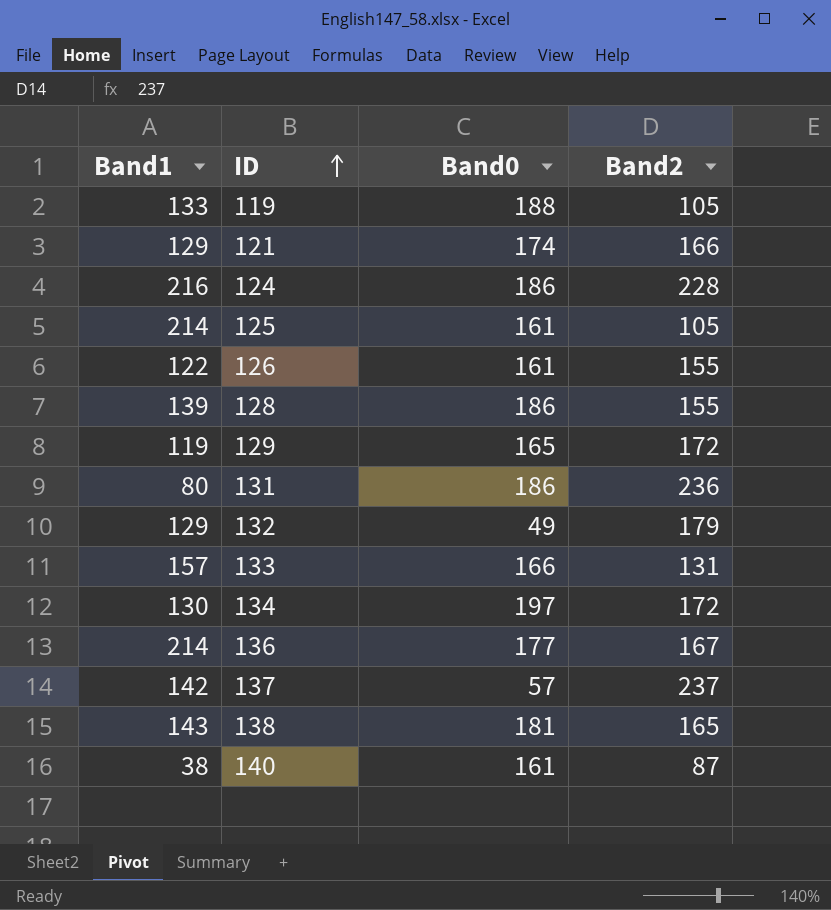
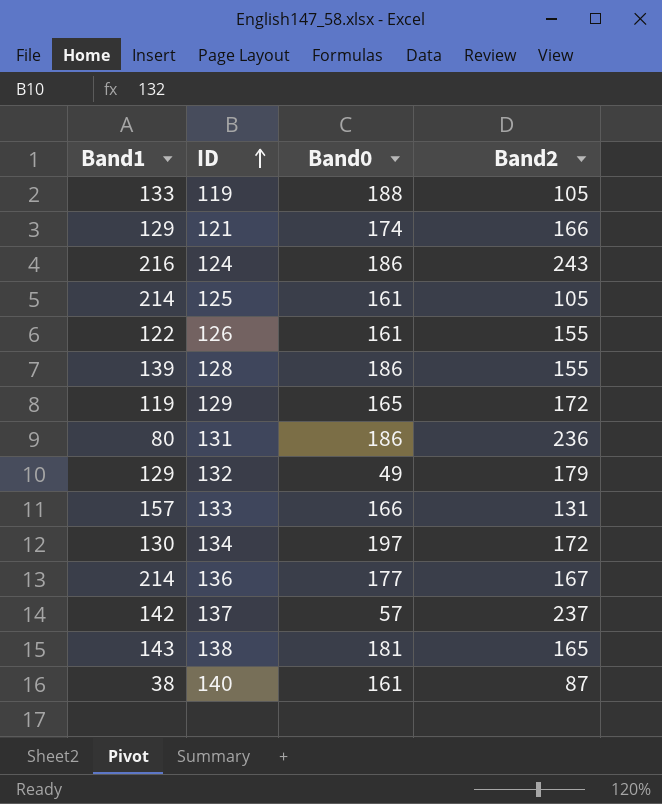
124 | Band2: 228 -> 243

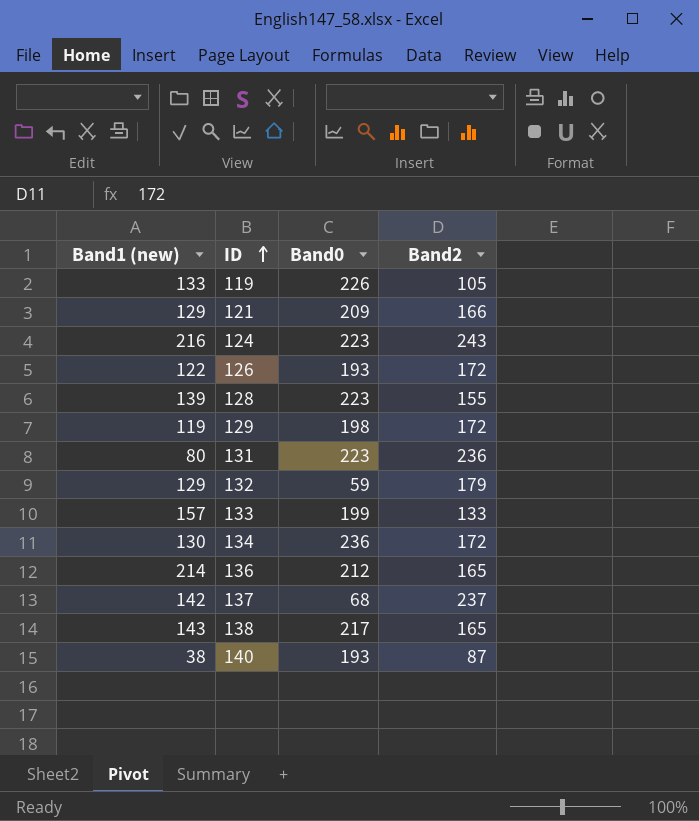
column name: Band1 -> Band1 (new)
row 125: 214 | 161 | 105 -> none
119 | Band0: 188 -> 226
121 | Band0: 174 -> 209
124 | Band0: 186 -> 223
126 | Band0: 161 -> 193
126 | Band2: 155 -> 172
128 | Band0: 186 -> 223
129 | Band0: 165 -> 198
131 | Band0: 186 -> 223
132 | Band0: 49 -> 59
133 | Band0: 166 -> 199
133 | Band2: 131 -> 133
134 | Band0: 197 -> 236
136 | Band0: 177 -> 212
136 | Band2: 167 -> 165
137 | Band0: 57 -> 68
138 | Band0: 181 -> 217
140 | Band0: 161 -> 193

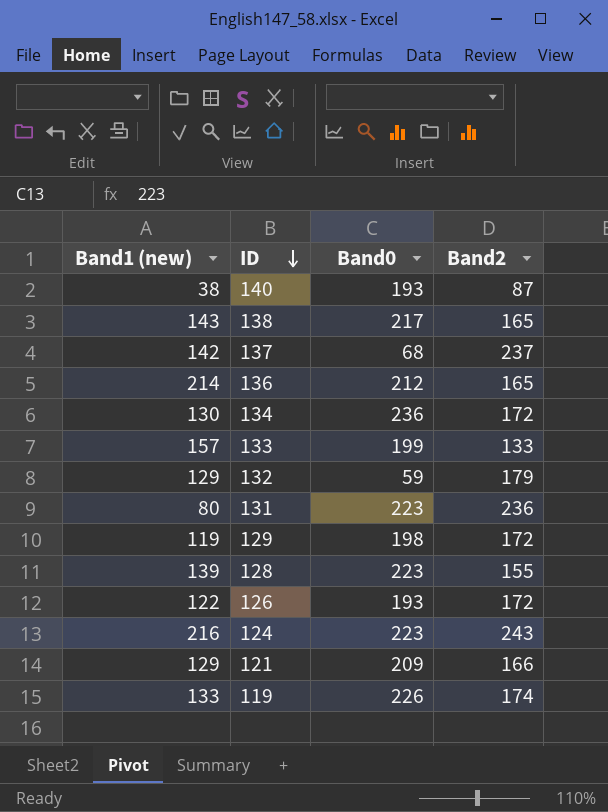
row order: ID ascending -> ID descending
119 | Band2: 105 -> 174

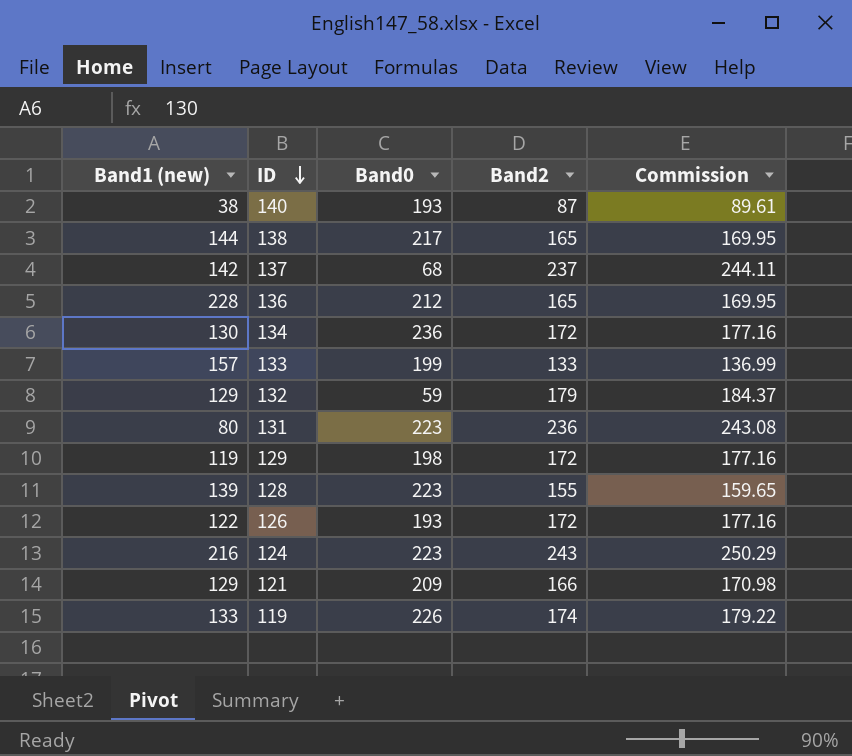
column Commission | formula: none -> [Band2] * 1.03
138 | Band1 (new): 143 -> 144
136 | Band1 (new): 214 -> 228

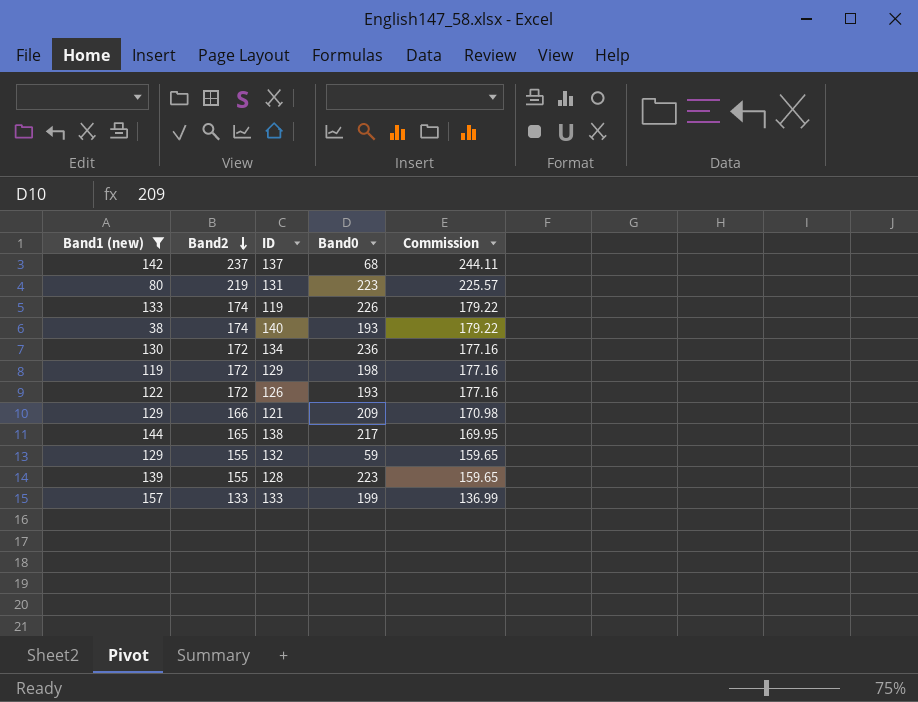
filter: none -> Band1 (new) <= 157
row order: ID descending -> Band2 descending
column Band2 | position: 4 -> 2
131 | Band2: 236 -> 219
131 | Commission: 243.08 -> 225.57
140 | Band2: 87 -> 174
140 | Commission: 89.61 -> 179.22
132 | Band2: 179 -> 155
132 | Commission: 184.37 -> 159.65

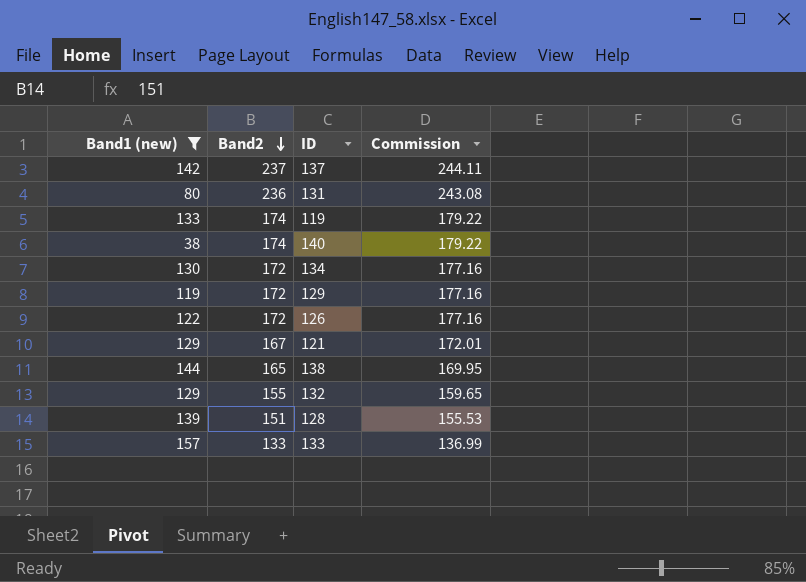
column Band0 | position: 4 -> none
131 | Band2: 219 -> 236
131 | Commission: 225.57 -> 243.08
121 | Band2: 166 -> 167
121 | Commission: 170.98 -> 172.01
128 | Band2: 155 -> 151
128 | Commission: 159.65 -> 155.53

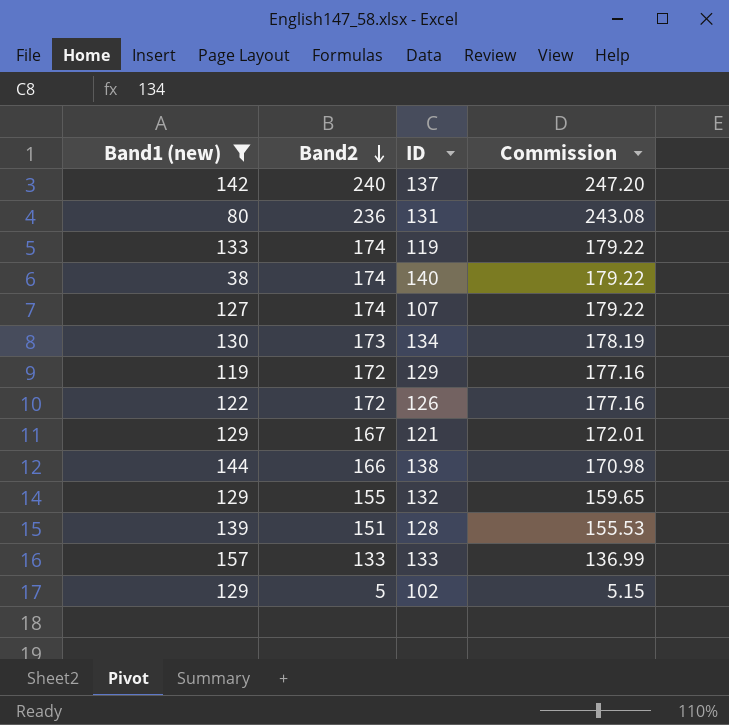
137 | Band2: 237 -> 240
137 | Commission: 244.11 -> 247.20
row 107: none -> 127 | 174 | 179.22
134 | Band2: 172 -> 173
134 | Commission: 177.16 -> 178.19
138 | Band2: 165 -> 166
138 | Commission: 169.95 -> 170.98
row 102: none -> 129 | 5 | 5.15

